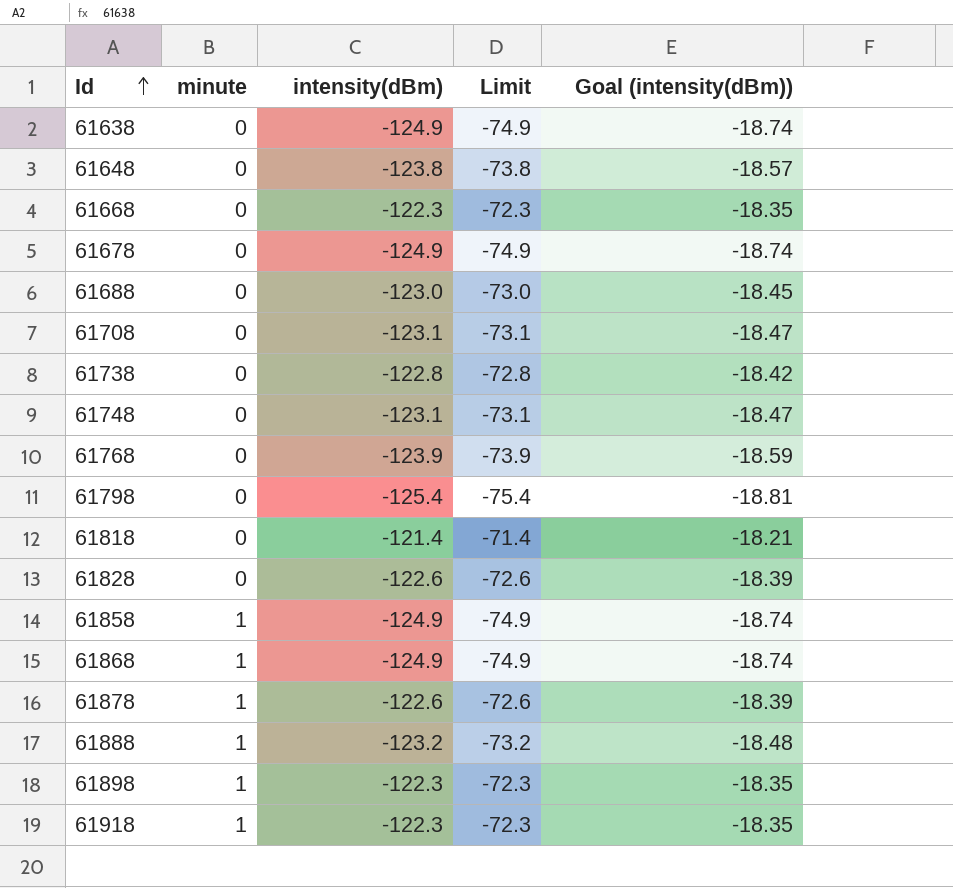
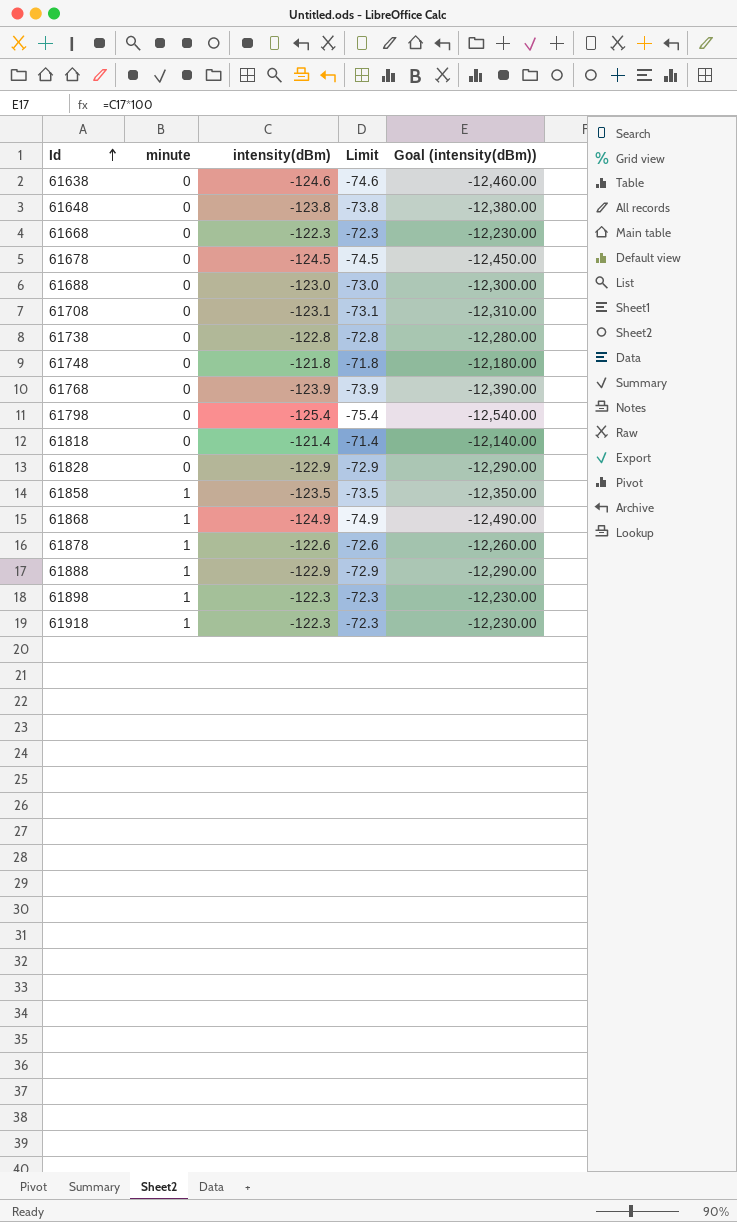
column Goal (intensity(dBm)) | formula: [intensity(dBm)] * 0.15 -> [intensity(dBm)] * 100
61638 | intensity(dBm): -124.9 -> -124.6
61638 | Limit: -74.9 -> -74.6
61678 | intensity(dBm): -124.9 -> -124.5
61678 | Limit: -74.9 -> -74.5
61748 | intensity(dBm): -123.1 -> -121.8
61748 | Limit: -73.1 -> -71.8
61828 | intensity(dBm): -122.6 -> -122.9
61828 | Limit: -72.6 -> -72.9
61858 | intensity(dBm): -124.9 -> -123.5
61858 | Limit: -74.9 -> -73.5
61888 | intensity(dBm): -123.2 -> -122.9
61888 | Limit: -73.2 -> -72.9

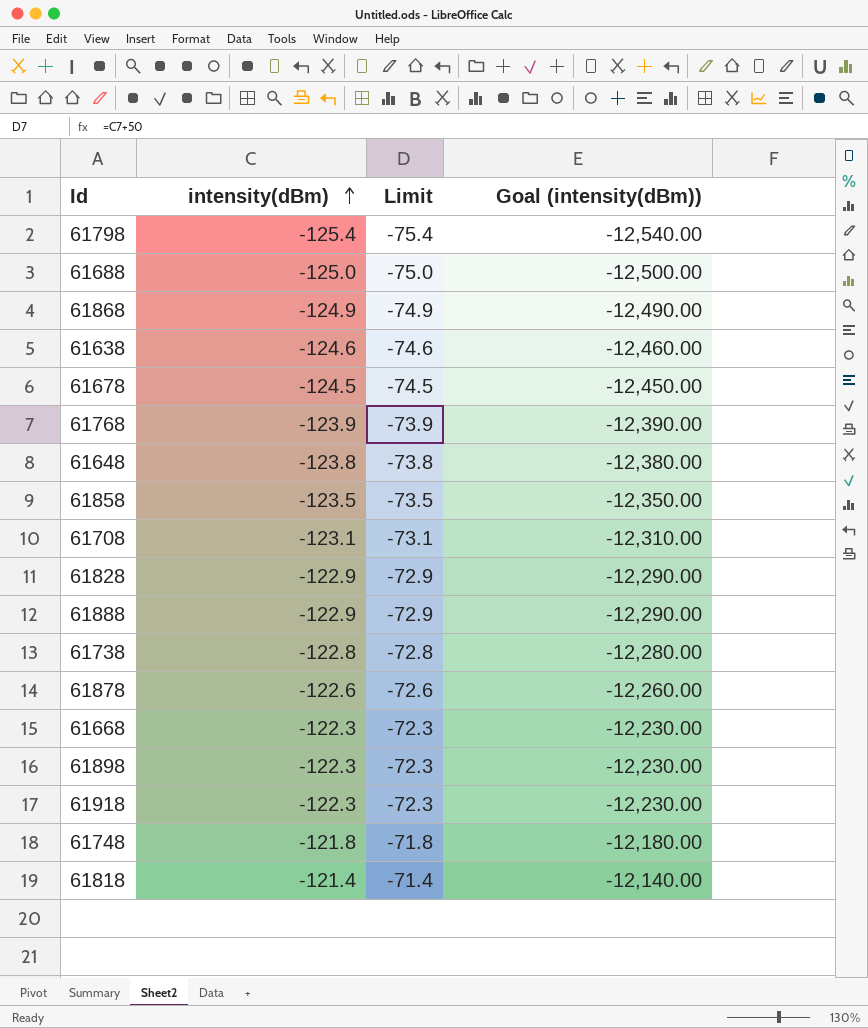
row order: Id ascending -> intensity(dBm) ascending
column minute | position: 2 -> none
61688 | intensity(dBm): -123.0 -> -125.0
61688 | Limit: -73.0 -> -75.0
61688 | Goal (intensity(dBm)): -12,300.00 -> -12,500.00

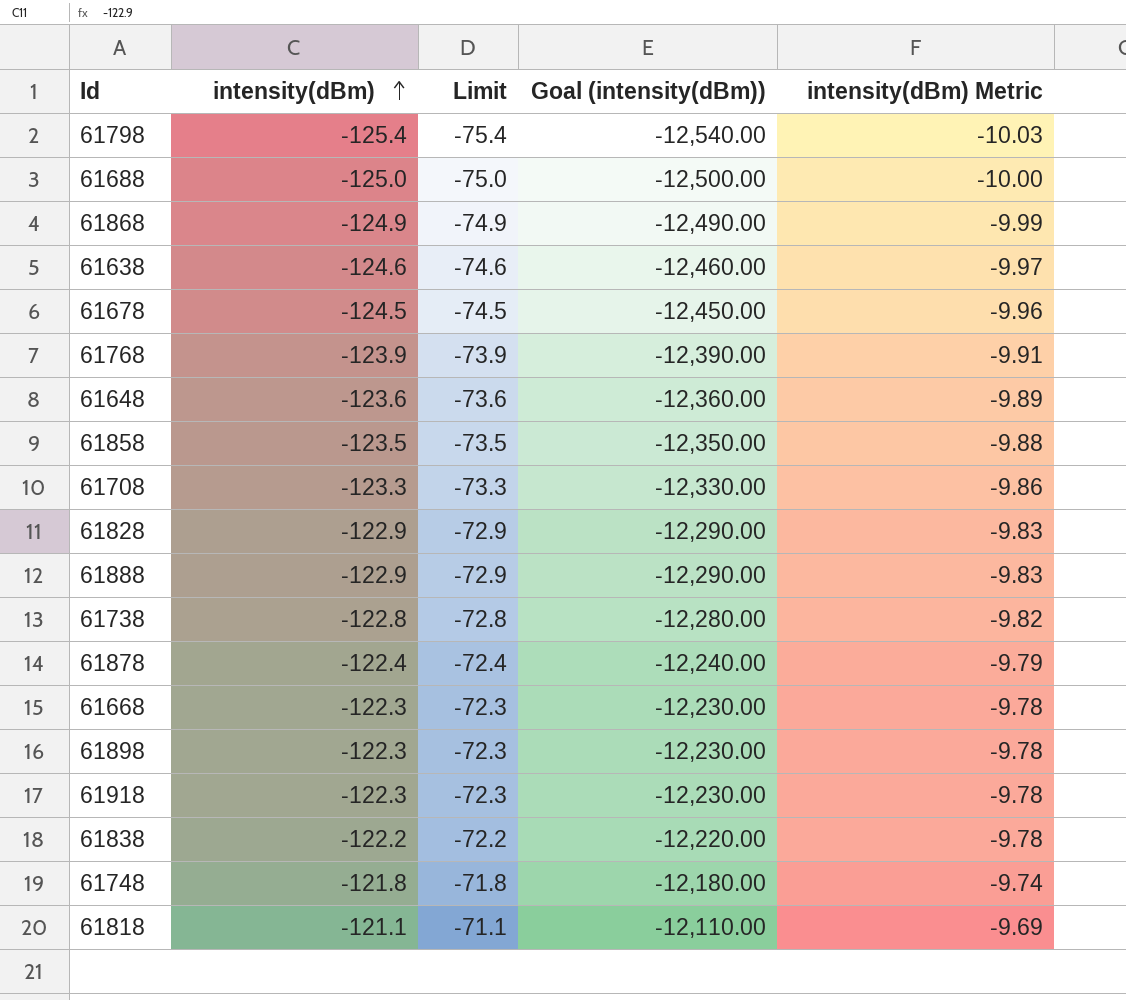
column intensity(dBm) Metric | formula: none -> [intensity(dBm)] * 0.08
61648 | intensity(dBm): -123.8 -> -123.6
61648 | Limit: -73.8 -> -73.6
61648 | Goal (intensity(dBm)): -12,380.00 -> -12,360.00
61708 | intensity(dBm): -123.1 -> -123.3
61708 | Limit: -73.1 -> -73.3
61708 | Goal (intensity(dBm)): -12,310.00 -> -12,330.00
61878 | intensity(dBm): -122.6 -> -122.4
61878 | Limit: -72.6 -> -72.4
61878 | Goal (intensity(dBm)): -12,260.00 -> -12,240.00
row 61838: none -> -122.2 | -72.2 | -12,220.00 | -9.78
61818 | intensity(dBm): -121.4 -> -121.1
61818 | Limit: -71.4 -> -71.1
61818 | Goal (intensity(dBm)): -12,140.00 -> -12,110.00

